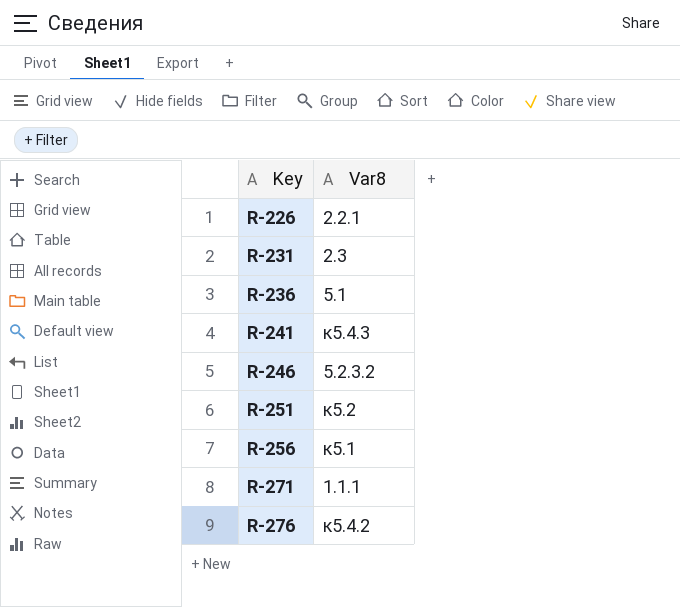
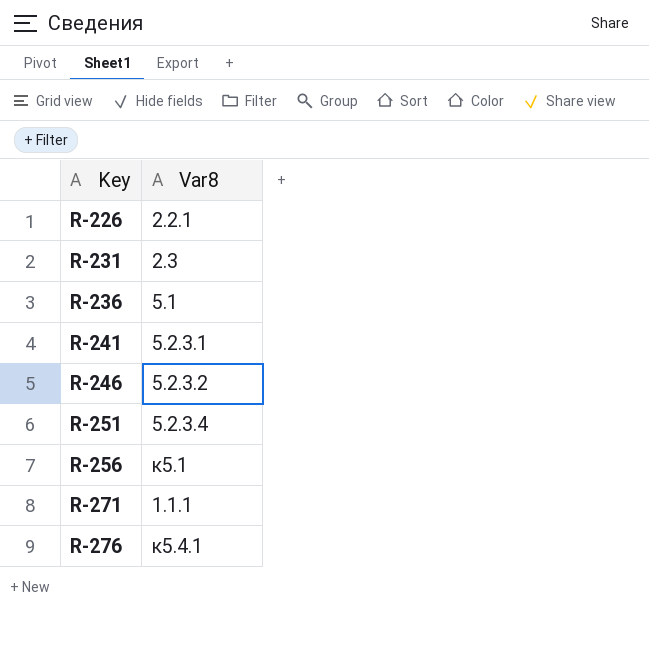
R-241 | Var8: к5.4.3 -> 5.2.3.1
R-251 | Var8: к5.2 -> 5.2.3.4
R-276 | Var8: к5.4.2 -> к5.4.1

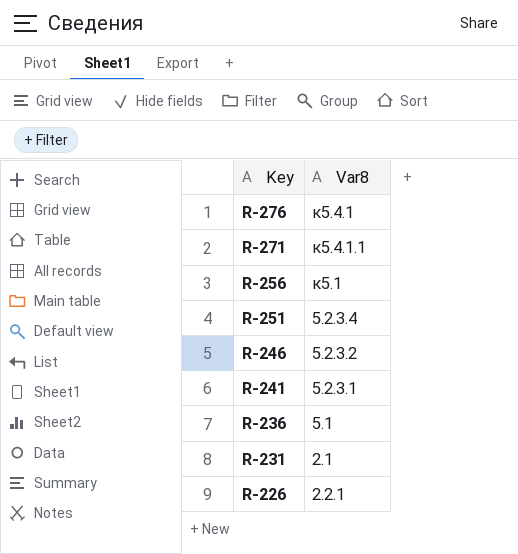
row order: Key ascending -> Key descending
R-271 | Var8: 1.1.1 -> к5.4.1.1
R-231 | Var8: 2.3 -> 2.1

